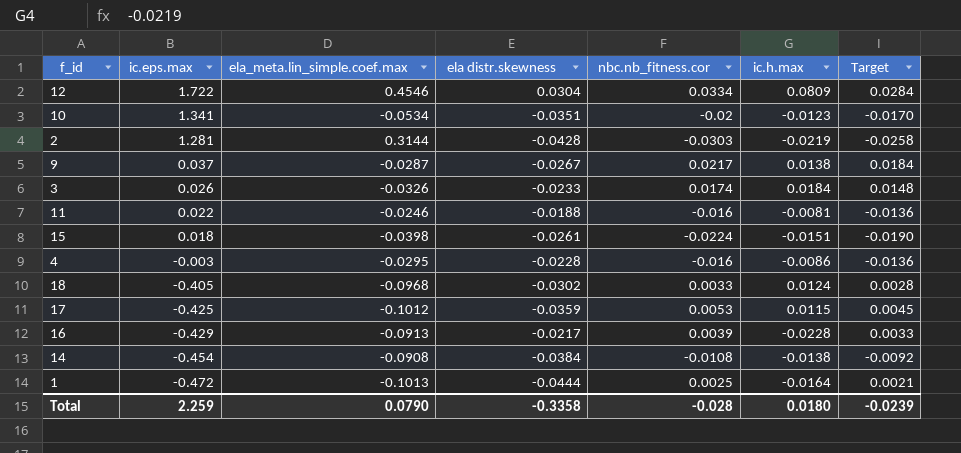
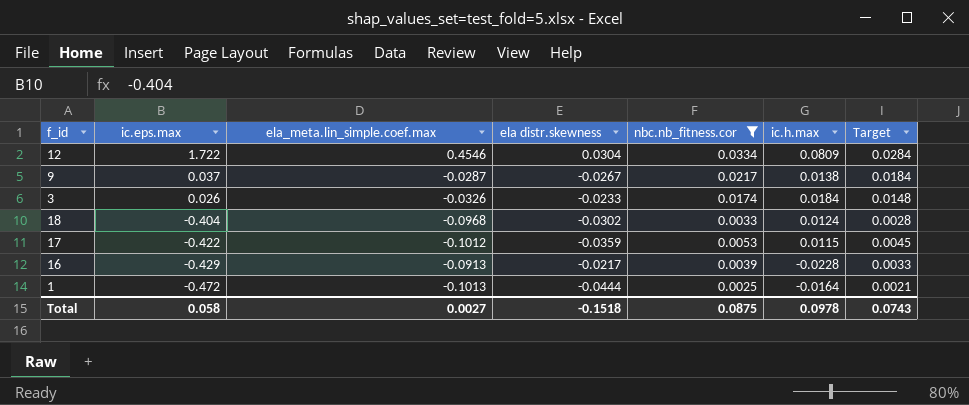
filter: none -> nbc.nb_fitness.cor >= 0.0025
18 | ic.eps.max: -0.405 -> -0.404
17 | ic.eps.max: -0.425 -> -0.422
Total | ic.eps.max: 2.259 -> 0.058
Total | ela_meta.lin_simple.coef.max: 0.0790 -> 0.0027
Total | ela distr.skewness: -0.3358 -> -0.1518
Total | nbc.nb_fitness.cor: -0.028 -> 0.0875
Total | ic.h.max: 0.0180 -> 0.0978
Total | Target: -0.0239 -> 0.0743

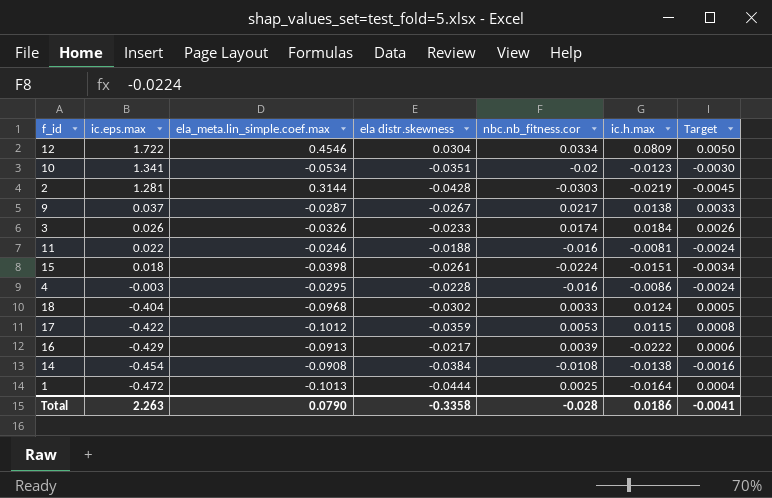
filter: nbc.nb_fitness.cor >= 0.0025 -> none
column Target | formula: [nbc.nb_fitness.cor] * 0.85 -> [nbc.nb_fitness.cor] * 0.15
16 | ic.h.max: -0.0228 -> -0.0222
Total | ic.eps.max: 0.058 -> 2.263
Total | ela_meta.lin_simple.coef.max: 0.0027 -> 0.0790
Total | ela distr.skewness: -0.1518 -> -0.3358
Total | nbc.nb_fitness.cor: 0.0875 -> -0.028
Total | ic.h.max: 0.0978 -> 0.0186
Total | Target: 0.0743 -> -0.0041

